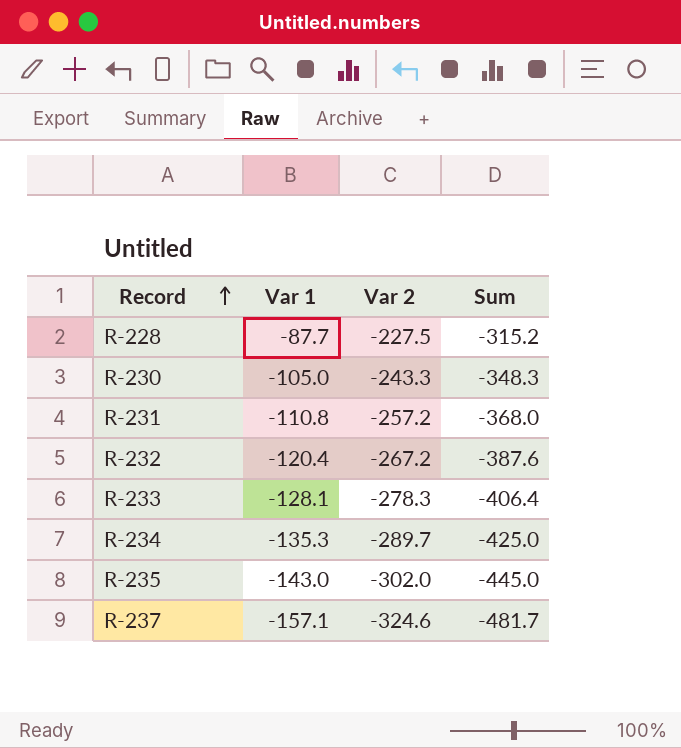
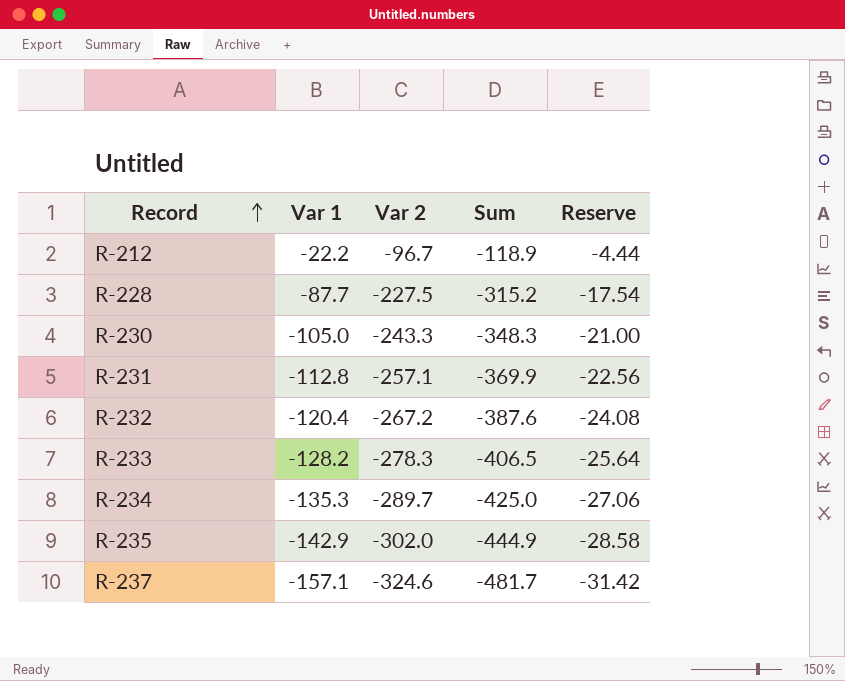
column Reserve | formula: none -> [Var 1] * 0.2
row R-212: none -> -22.2 | -96.7 | -118.9 | -4.44
R-231 | Var 1: -110.8 -> -112.8
R-231 | Var 2: -257.2 -> -257.1
R-231 | Sum: -368.0 -> -369.9
R-233 | Var 1: -128.1 -> -128.2
R-233 | Sum: -406.4 -> -406.5
R-235 | Var 1: -143.0 -> -142.9
R-235 | Sum: -445.0 -> -444.9

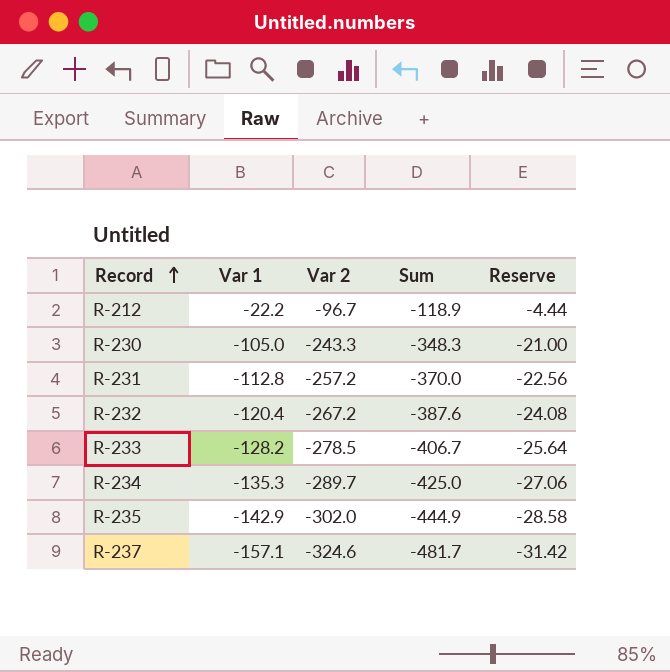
row R-228: -87.7 | -227.5 | -315.2 | -17.54 -> none
R-231 | Var 2: -257.1 -> -257.2
R-231 | Sum: -369.9 -> -370.0
R-233 | Var 2: -278.3 -> -278.5
R-233 | Sum: -406.5 -> -406.7

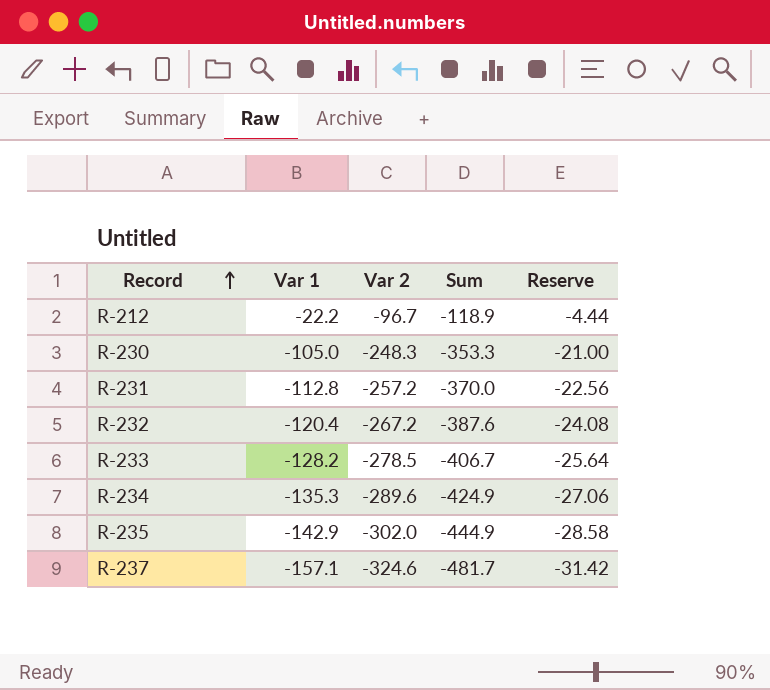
R-230 | Var 2: -243.3 -> -248.3
R-230 | Sum: -348.3 -> -353.3
R-234 | Var 2: -289.7 -> -289.6
R-234 | Sum: -425.0 -> -424.9

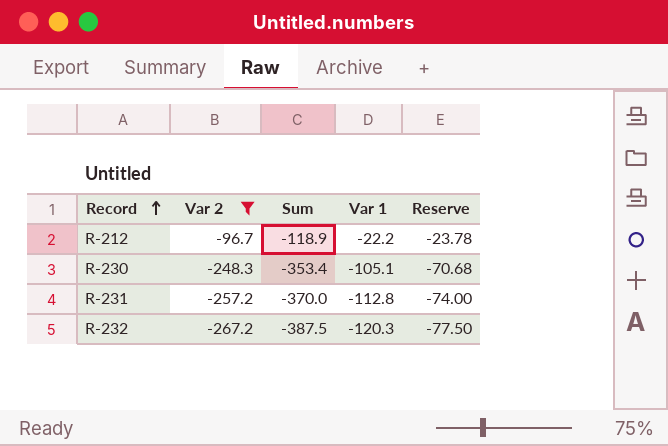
filter: none -> Var 2 >= -267.2
column Var 1 | position: 2 -> 4
column Reserve | formula: [Var 1] * 0.2 -> [Sum] * 0.2
R-230 | Sum: -353.3 -> -353.4
R-230 | Var 1: -105.0 -> -105.1
R-232 | Sum: -387.6 -> -387.5
R-232 | Var 1: -120.4 -> -120.3

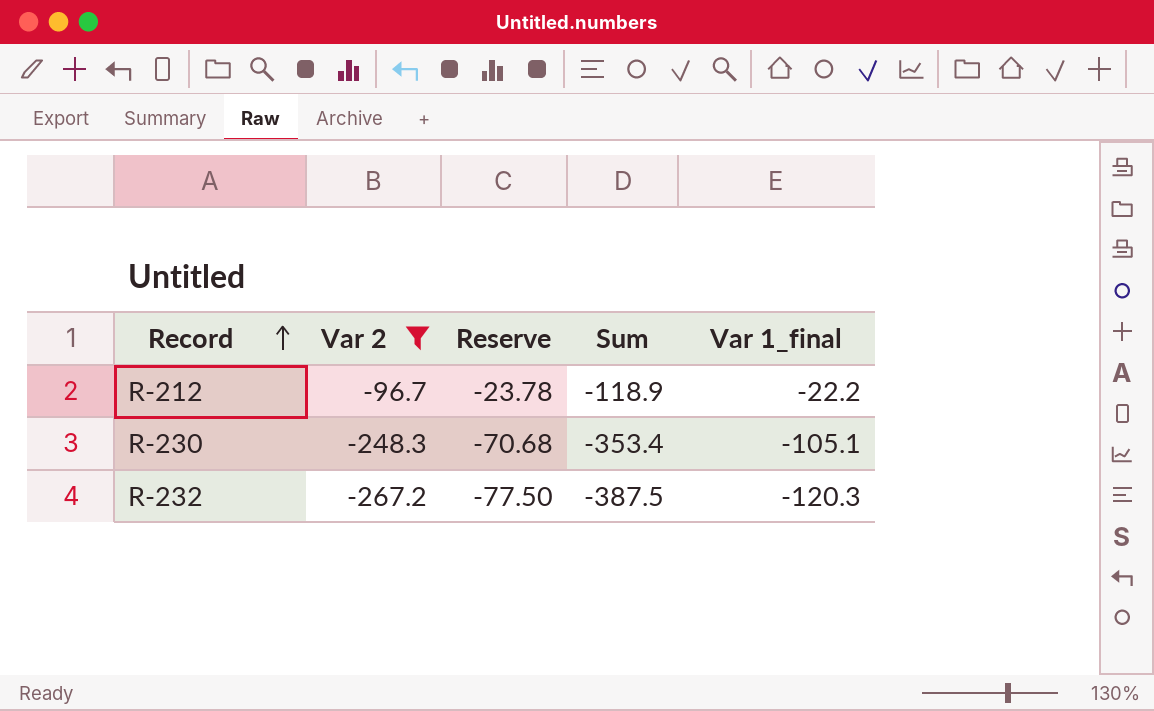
column Reserve | position: 5 -> 3
column name: Var 1 -> Var 1_final
row R-231: -257.2 | -370.0 | -112.8 | -74.00 -> none

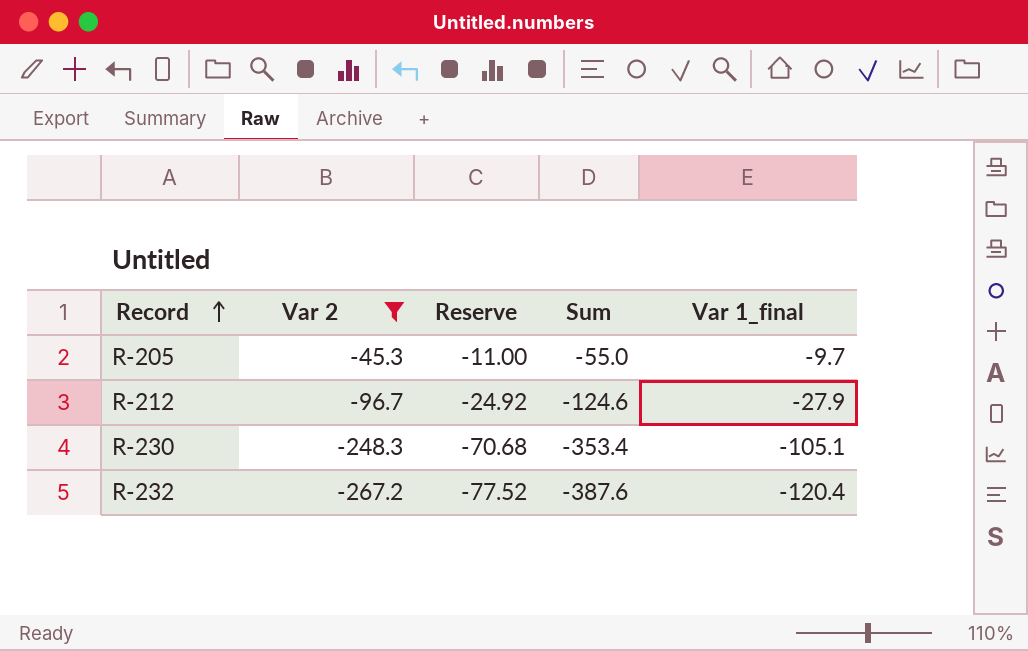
row R-205: none -> -45.3 | -11.00 | -55.0 | -9.7
R-212 | Reserve: -23.78 -> -24.92
R-212 | Sum: -118.9 -> -124.6
R-212 | Var 1_final: -22.2 -> -27.9
R-232 | Reserve: -77.50 -> -77.52
R-232 | Sum: -387.5 -> -387.6
R-232 | Var 1_final: -120.3 -> -120.4

